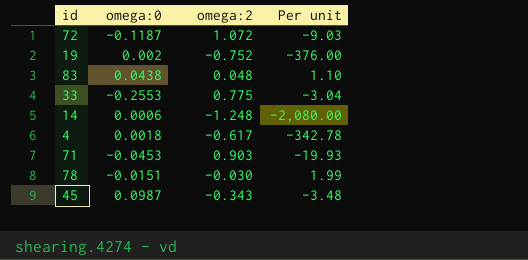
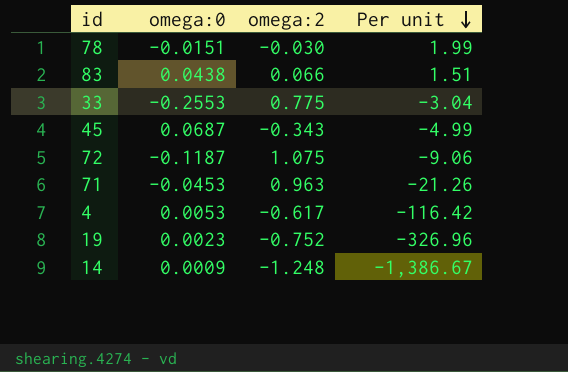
row order: none -> Per unit descending
83 | omega:2: 0.048 -> 0.066
83 | Per unit: 1.10 -> 1.51
45 | omega:0: 0.0987 -> 0.0687
45 | Per unit: -3.48 -> -4.99
72 | omega:2: 1.072 -> 1.075
72 | Per unit: -9.03 -> -9.06
71 | omega:2: 0.903 -> 0.963
71 | Per unit: -19.93 -> -21.26
4 | omega:0: 0.0018 -> 0.0053
4 | Per unit: -342.78 -> -116.42
19 | omega:0: 0.002 -> 0.0023
19 | Per unit: -376.00 -> -326.96
14 | omega:0: 0.0006 -> 0.0009
14 | Per unit: -2,080.00 -> -1,386.67

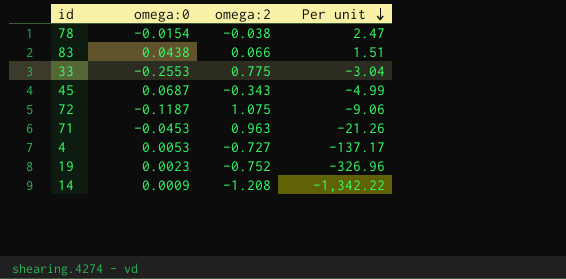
78 | omega:0: -0.0151 -> -0.0154
78 | omega:2: -0.030 -> -0.038
78 | Per unit: 1.99 -> 2.47
4 | omega:2: -0.617 -> -0.727
4 | Per unit: -116.42 -> -137.17
14 | omega:2: -1.248 -> -1.208
14 | Per unit: -1,386.67 -> -1,342.22

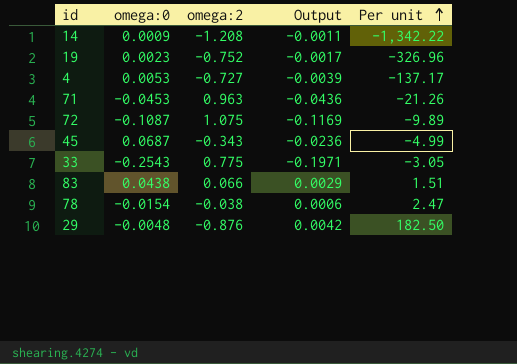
row order: Per unit descending -> Per unit ascending
column Output | formula: none -> [omega:0] * [omega:2]
72 | omega:0: -0.1187 -> -0.1087
72 | Per unit: -9.06 -> -9.89
33 | omega:0: -0.2553 -> -0.2543
33 | Per unit: -3.04 -> -3.05
row 29: none -> -0.0048 | -0.876 | 0.0042 | 182.50

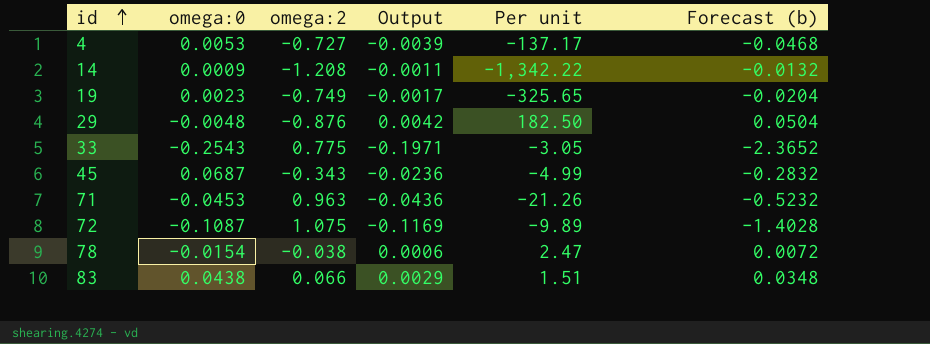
row order: Per unit ascending -> id ascending
column Forecast (b) | formula: none -> [Output] * 12
19 | omega:2: -0.752 -> -0.749
19 | Per unit: -326.96 -> -325.65

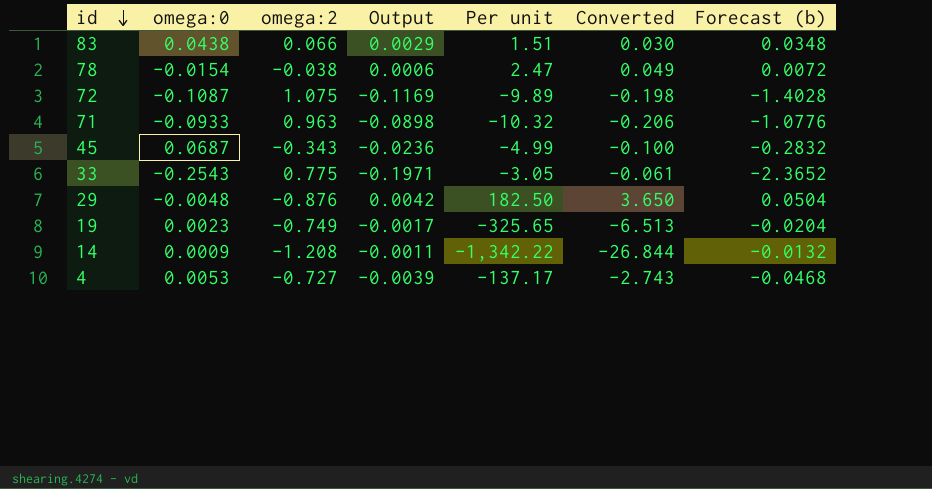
row order: id ascending -> id descending
column Converted | formula: none -> [Per unit] * 0.02
71 | omega:0: -0.0453 -> -0.0933
71 | Output: -0.0436 -> -0.0898
71 | Per unit: -21.26 -> -10.32
71 | Forecast (b): -0.5232 -> -1.0776

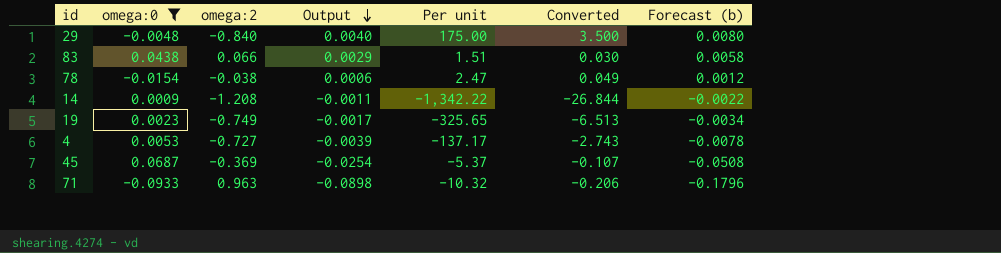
filter: none -> omega:0 >= -0.0933
row order: id descending -> Output descending
column Forecast (b) | formula: [Output] * 12 -> [Output] * 2
29 | omega:2: -0.876 -> -0.840
29 | Output: 0.0042 -> 0.0040
29 | Per unit: 182.50 -> 175.00
29 | Converted: 3.650 -> 3.500
45 | omega:2: -0.343 -> -0.369
45 | Output: -0.0236 -> -0.0254
45 | Per unit: -4.99 -> -5.37
45 | Converted: -0.100 -> -0.107

